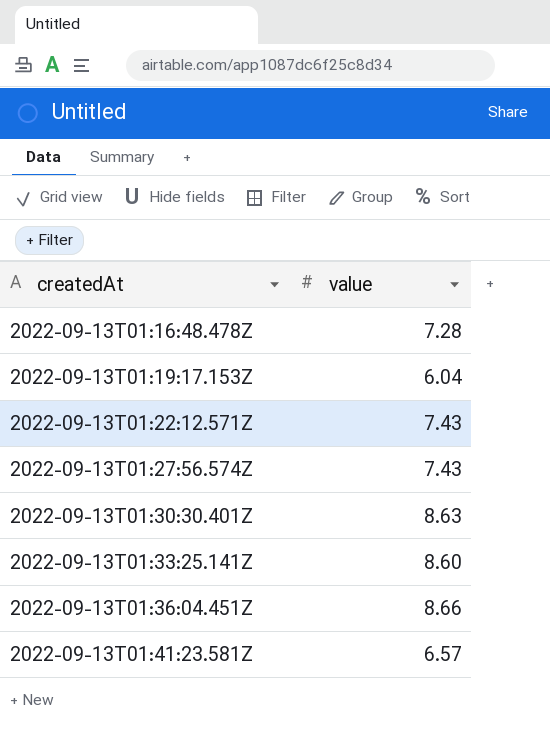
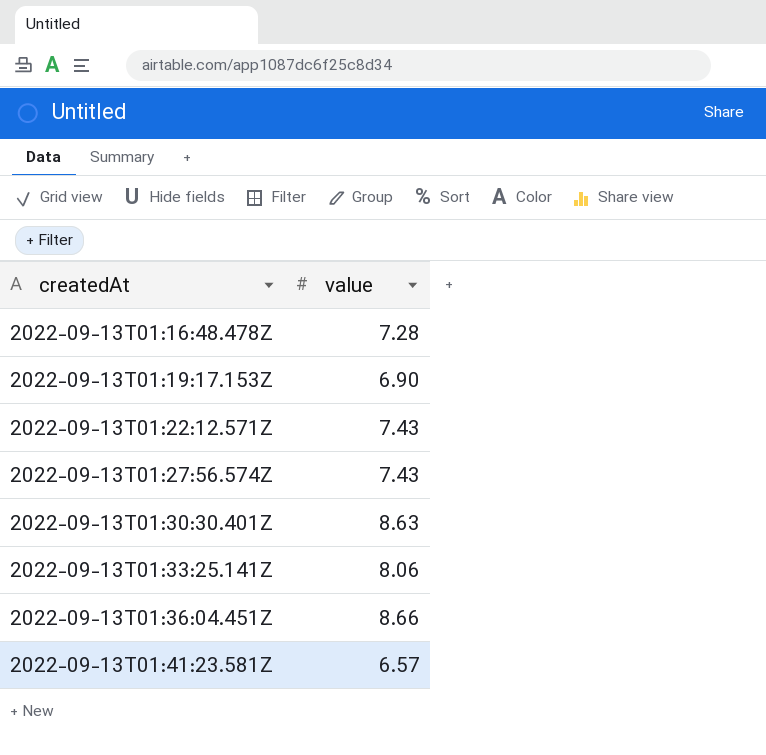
2022-09-13T01:19:17.153Z | value: 6.04 -> 6.90
2022-09-13T01:33:25.141Z | value: 8.60 -> 8.06

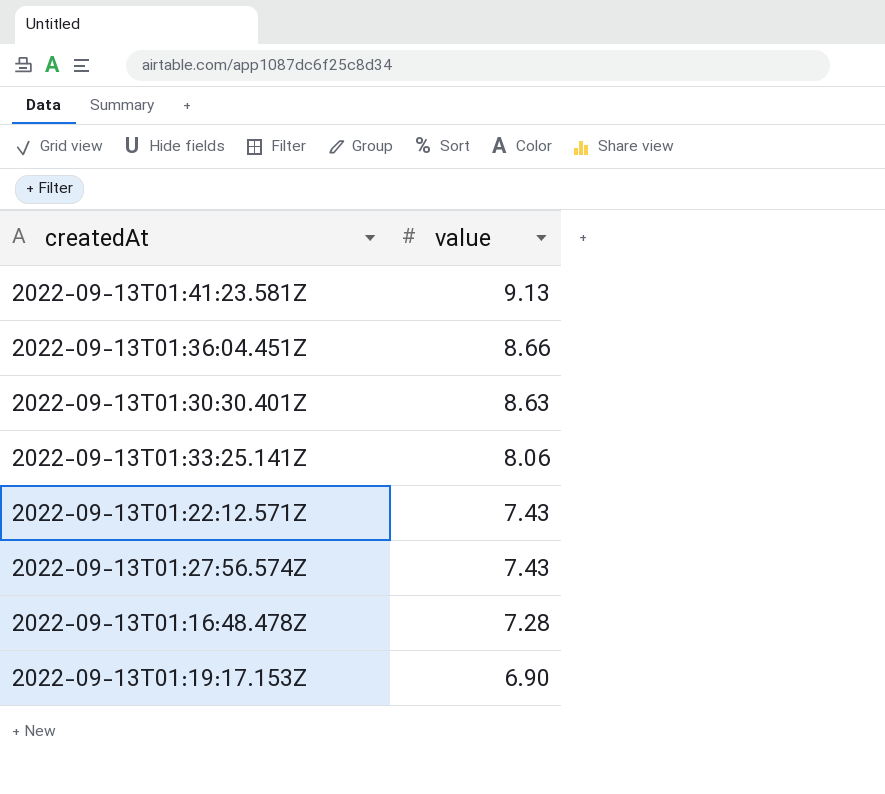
row order: createdAt ascending -> value descending
2022-09-13T01:41:23.581Z | value: 6.57 -> 9.13

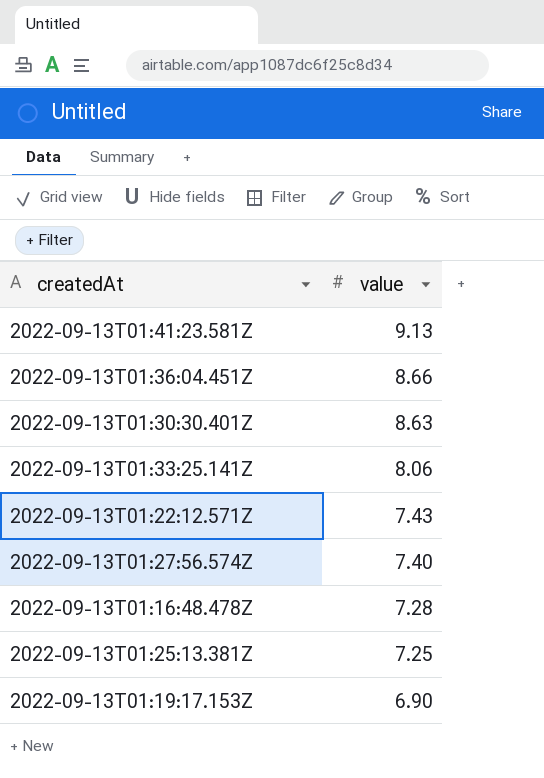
2022-09-13T01:27:56.574Z | value: 7.43 -> 7.40
row 2022-09-13T01:25:13.381Z: none -> 7.25

